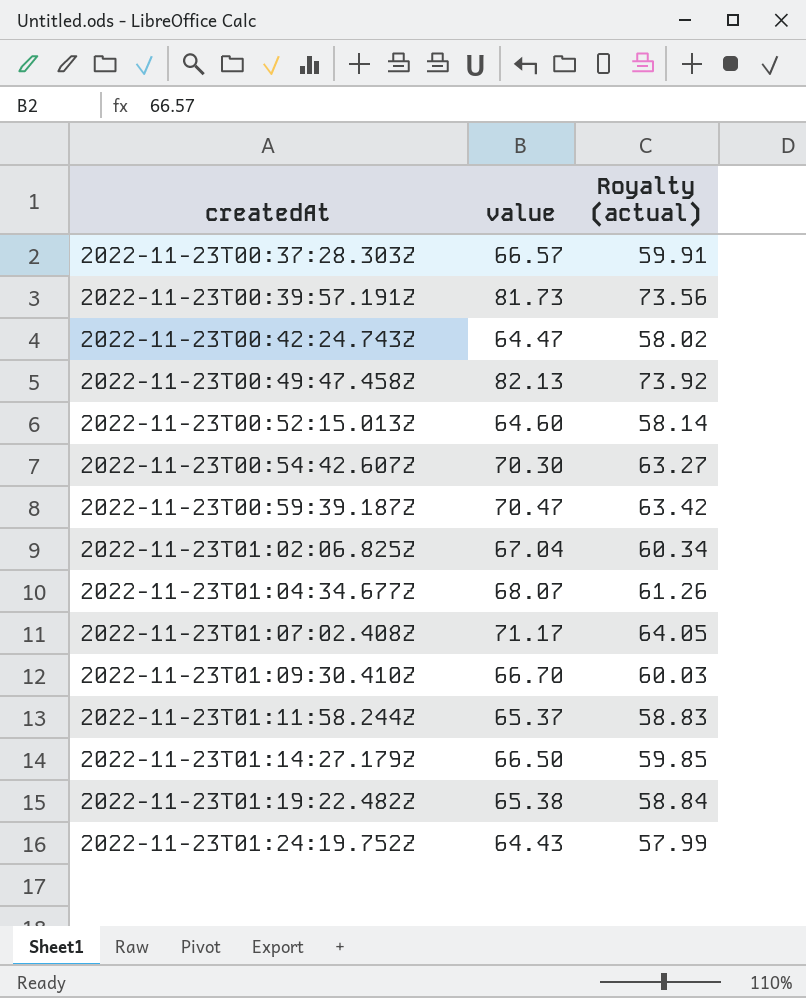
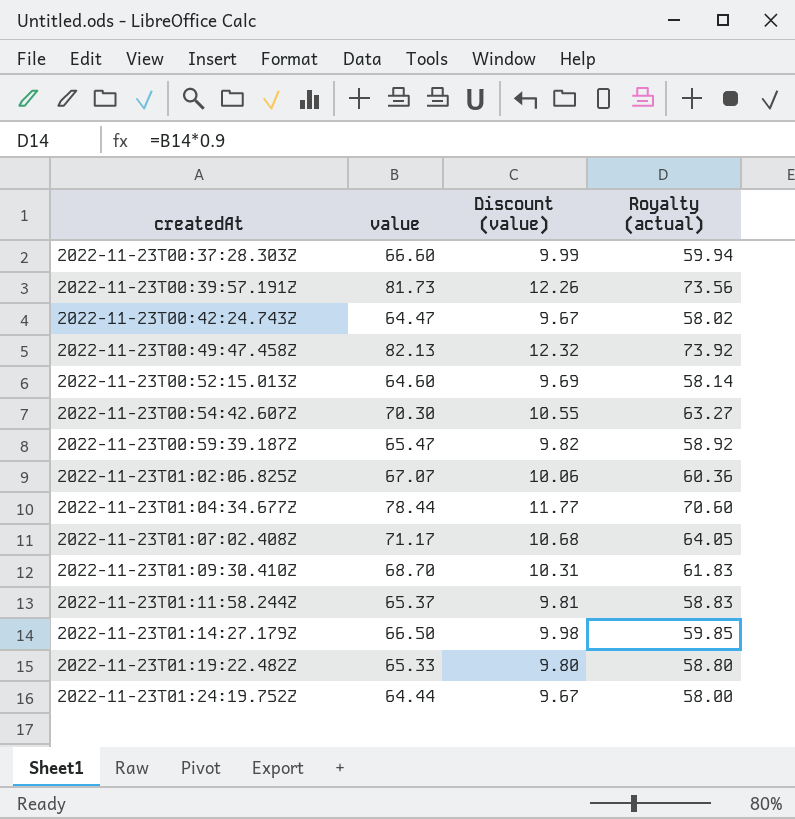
column Discount (value) | formula: none -> [value] * 0.15
2022-11-23T00:37:28.303Z | value: 66.57 -> 66.60
2022-11-23T00:37:28.303Z | Royalty (actual): 59.91 -> 59.94
2022-11-23T00:59:39.187Z | value: 70.47 -> 65.47
2022-11-23T00:59:39.187Z | Royalty (actual): 63.42 -> 58.92
2022-11-23T01:02:06.825Z | value: 67.04 -> 67.07
2022-11-23T01:02:06.825Z | Royalty (actual): 60.34 -> 60.36
2022-11-23T01:04:34.677Z | value: 68.07 -> 78.44
2022-11-23T01:04:34.677Z | Royalty (actual): 61.26 -> 70.60
2022-11-23T01:09:30.410Z | value: 66.70 -> 68.70
2022-11-23T01:09:30.410Z | Royalty (actual): 60.03 -> 61.83
2022-11-23T01:19:22.482Z | value: 65.38 -> 65.33
2022-11-23T01:19:22.482Z | Royalty (actual): 58.84 -> 58.80
2022-11-23T01:24:19.752Z | value: 64.43 -> 64.44
2022-11-23T01:24:19.752Z | Royalty (actual): 57.99 -> 58.00

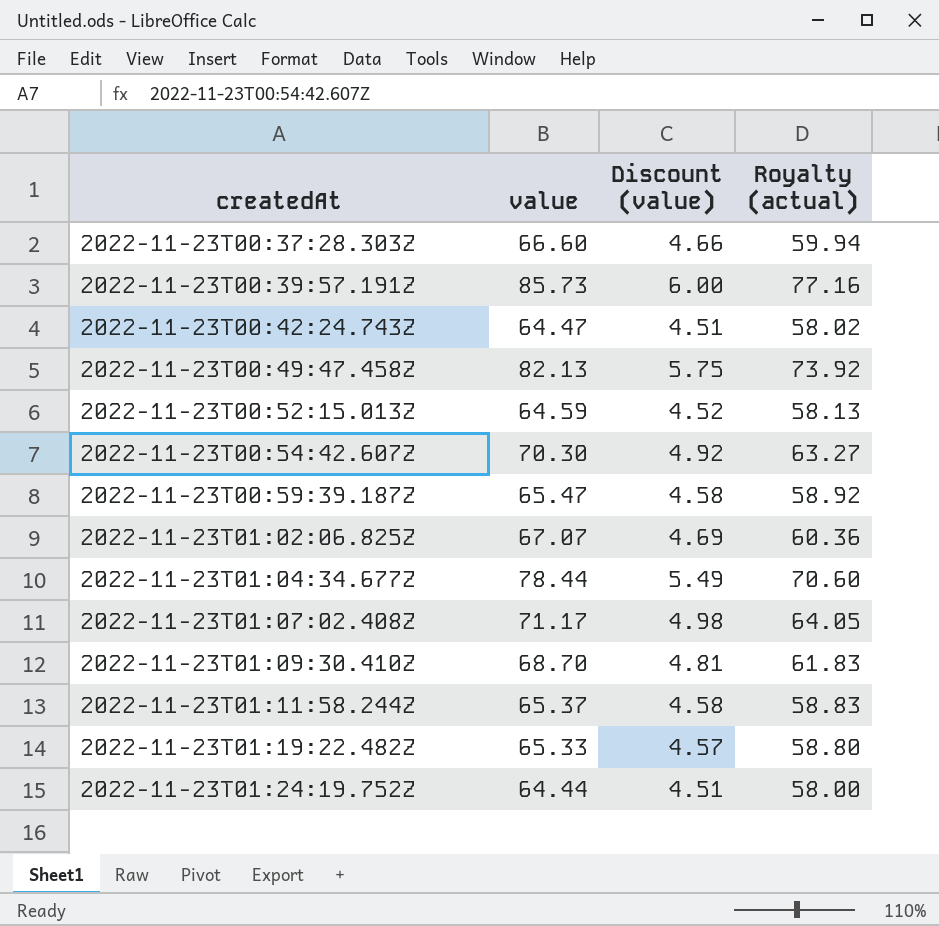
column Discount (value) | formula: [value] * 0.15 -> [value] * 0.07
row 2022-11-23T01:14:27.179Z: 66.50 | 9.98 | 59.85 -> none
2022-11-23T00:39:57.191Z | value: 81.73 -> 85.73
2022-11-23T00:39:57.191Z | Royalty (actual): 73.56 -> 77.16
2022-11-23T00:52:15.013Z | value: 64.60 -> 64.59
2022-11-23T00:52:15.013Z | Royalty (actual): 58.14 -> 58.13

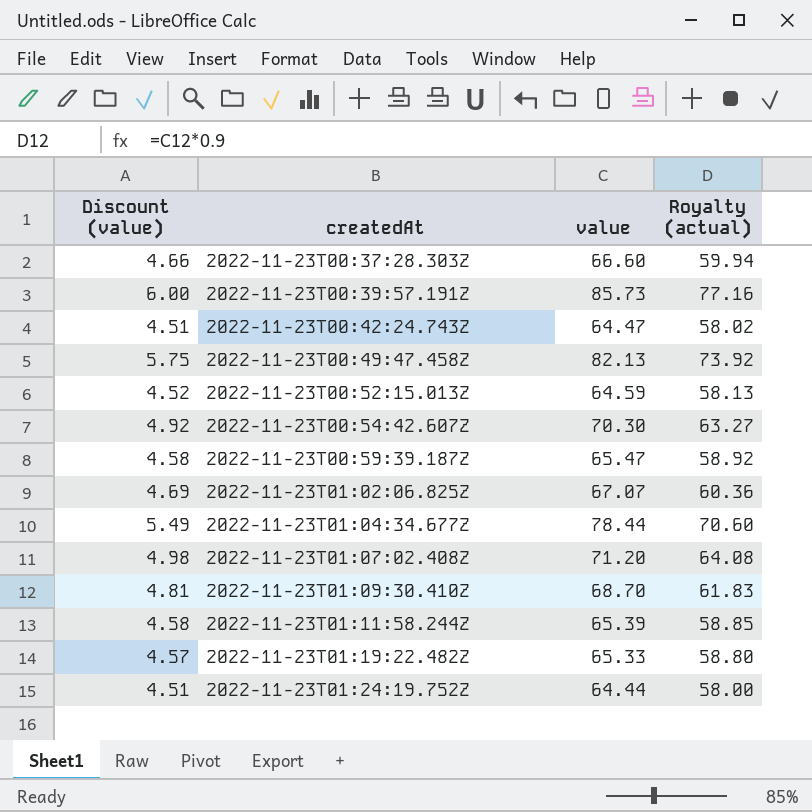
column Discount (value) | position: 3 -> 1
2022-11-23T01:07:02.408Z | value: 71.17 -> 71.20
2022-11-23T01:07:02.408Z | Royalty (actual): 64.05 -> 64.08
2022-11-23T01:11:58.244Z | value: 65.37 -> 65.39
2022-11-23T01:11:58.244Z | Royalty (actual): 58.83 -> 58.85

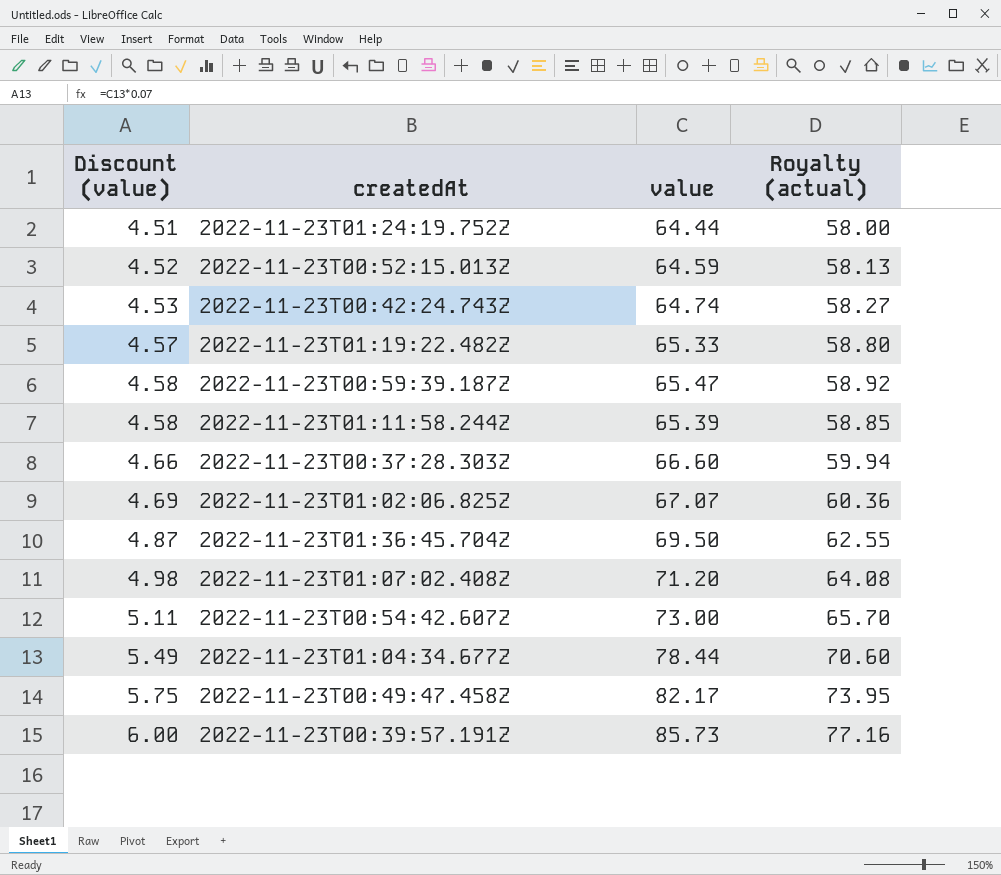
row order: createdAt ascending -> Discount (value) ascending
row 2022-11-23T01:09:30.410Z: 4.81 | 68.70 | 61.83 -> none
2022-11-23T00:42:24.743Z | Discount (value): 4.51 -> 4.53
2022-11-23T00:42:24.743Z | value: 64.47 -> 64.74
2022-11-23T00:42:24.743Z | Royalty (actual): 58.02 -> 58.27
row 2022-11-23T01:36:45.704Z: none -> 4.87 | 69.50 | 62.55
2022-11-23T00:54:42.607Z | Discount (value): 4.92 -> 5.11
2022-11-23T00:54:42.607Z | value: 70.30 -> 73.00
2022-11-23T00:54:42.607Z | Royalty (actual): 63.27 -> 65.70
2022-11-23T00:49:47.458Z | value: 82.13 -> 82.17
2022-11-23T00:49:47.458Z | Royalty (actual): 73.92 -> 73.95

